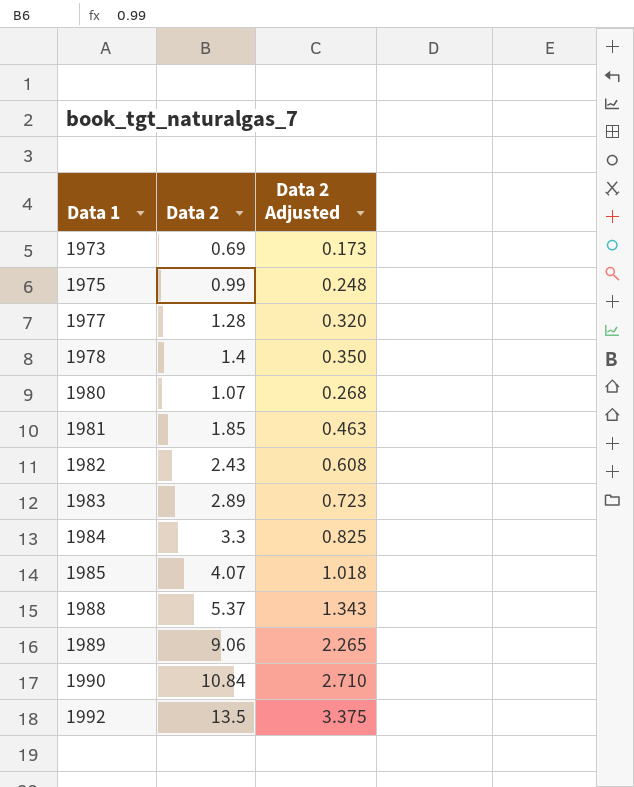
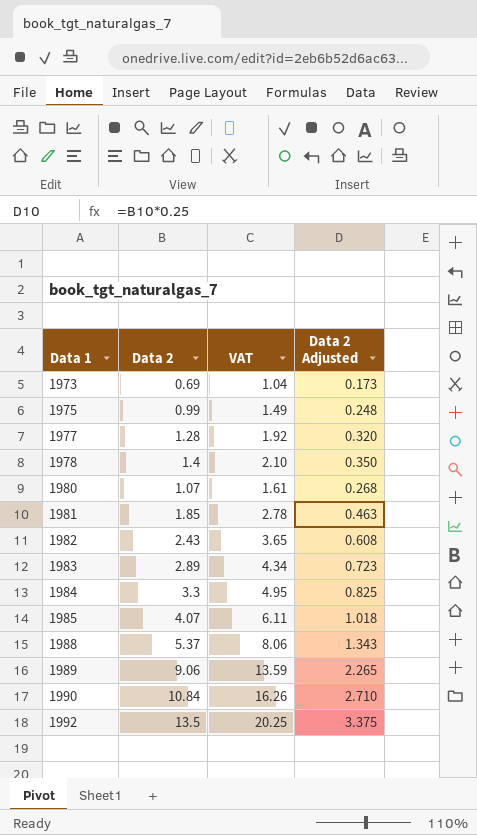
column VAT | formula: none -> [Data 2] * 1.5

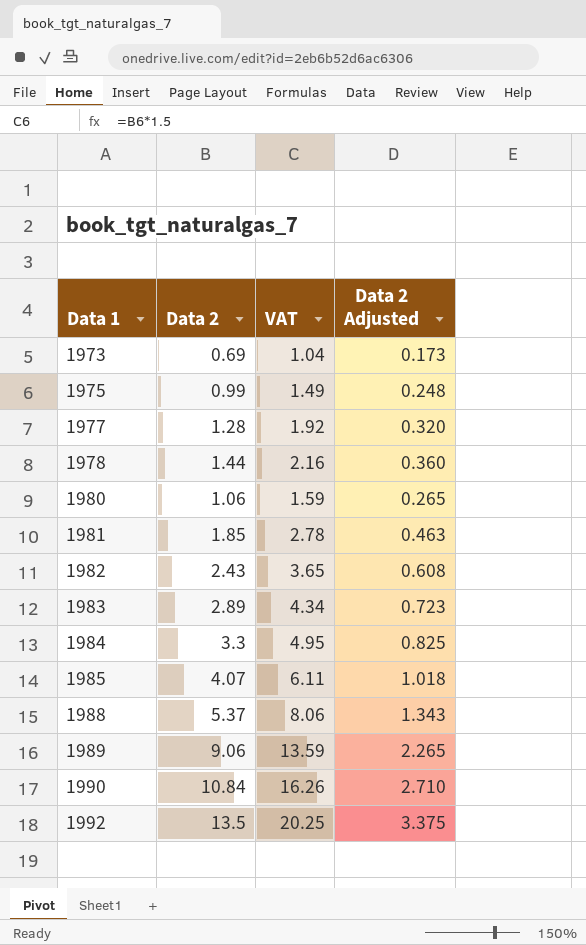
1978 | Data 2: 1.4 -> 1.44
1978 | VAT: 2.10 -> 2.16
1978 | Data 2 Adjusted: 0.350 -> 0.360
1980 | Data 2: 1.07 -> 1.06
1980 | VAT: 1.61 -> 1.59
1980 | Data 2 Adjusted: 0.268 -> 0.265

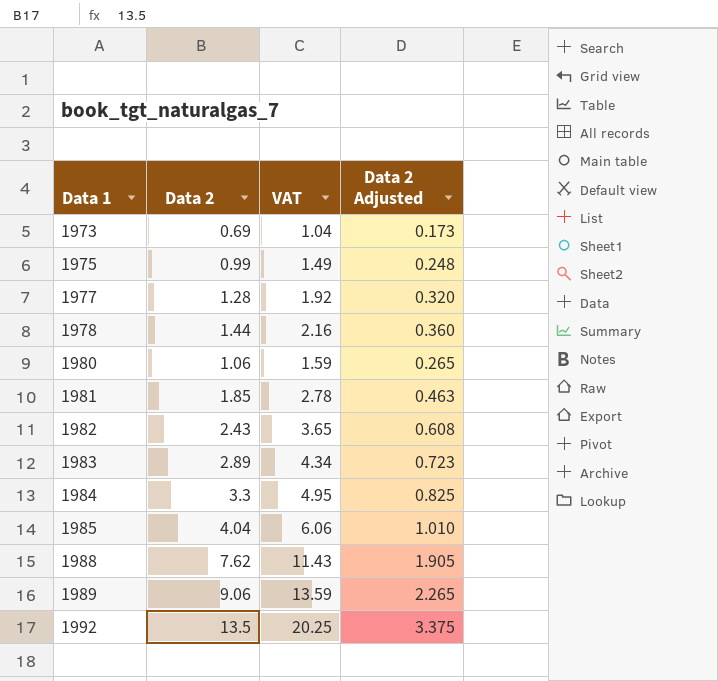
row 1990: 10.84 | 16.26 | 2.710 -> none
1985 | Data 2: 4.07 -> 4.04
1985 | VAT: 6.11 -> 6.06
1985 | Data 2 Adjusted: 1.018 -> 1.010
1988 | Data 2: 5.37 -> 7.62
1988 | VAT: 8.06 -> 11.43
1988 | Data 2 Adjusted: 1.343 -> 1.905

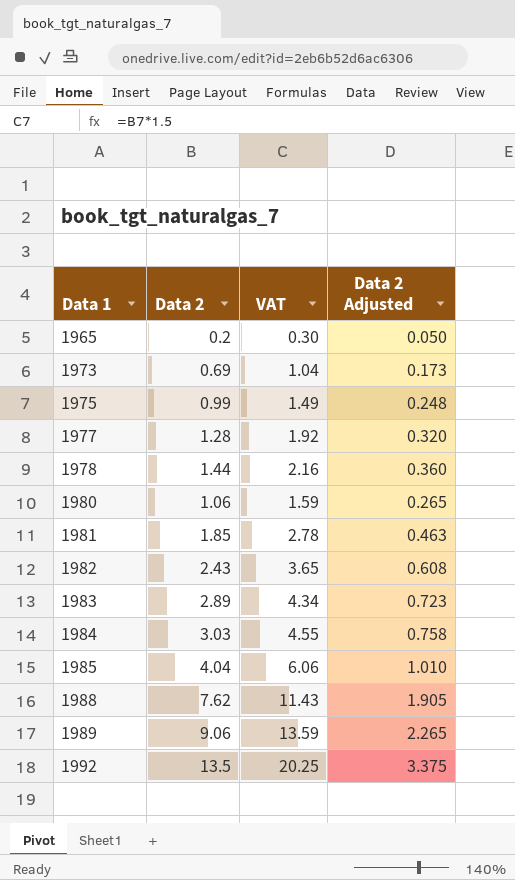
row 1965: none -> 0.2 | 0.30 | 0.050
1984 | Data 2: 3.3 -> 3.03
1984 | VAT: 4.95 -> 4.55
1984 | Data 2 Adjusted: 0.825 -> 0.758

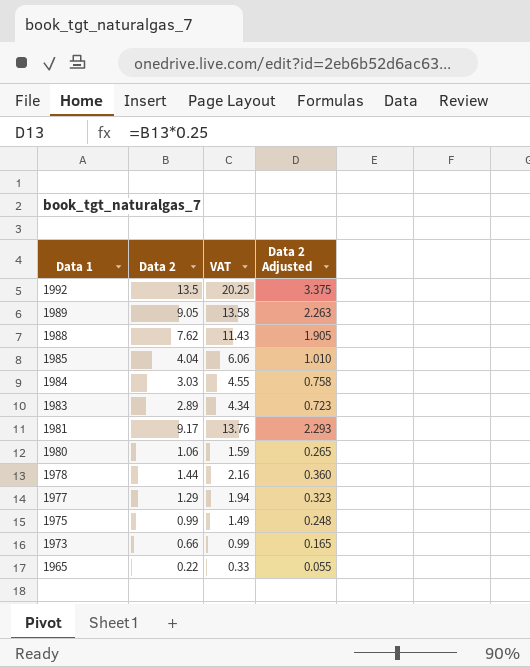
row order: Data 1 ascending -> Data 1 descending
row 1982: 2.43 | 3.65 | 0.608 -> none
1989 | Data 2: 9.06 -> 9.05
1989 | VAT: 13.59 -> 13.58
1989 | Data 2 Adjusted: 2.265 -> 2.263
1981 | Data 2: 1.85 -> 9.17
1981 | VAT: 2.78 -> 13.76
1981 | Data 2 Adjusted: 0.463 -> 2.293
1977 | Data 2: 1.28 -> 1.29
1977 | VAT: 1.92 -> 1.94
1977 | Data 2 Adjusted: 0.320 -> 0.323
1973 | Data 2: 0.69 -> 0.66
1973 | VAT: 1.04 -> 0.99
1973 | Data 2 Adjusted: 0.173 -> 0.165
1965 | Data 2: 0.2 -> 0.22
1965 | VAT: 0.30 -> 0.33
1965 | Data 2 Adjusted: 0.050 -> 0.055

